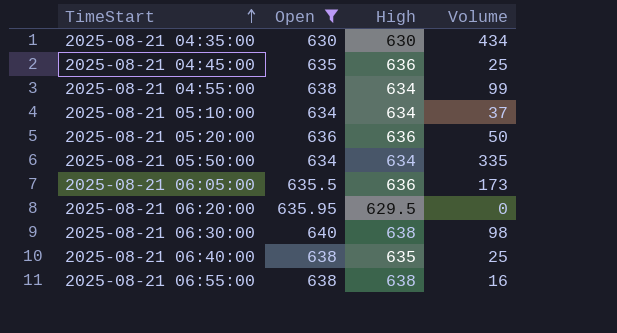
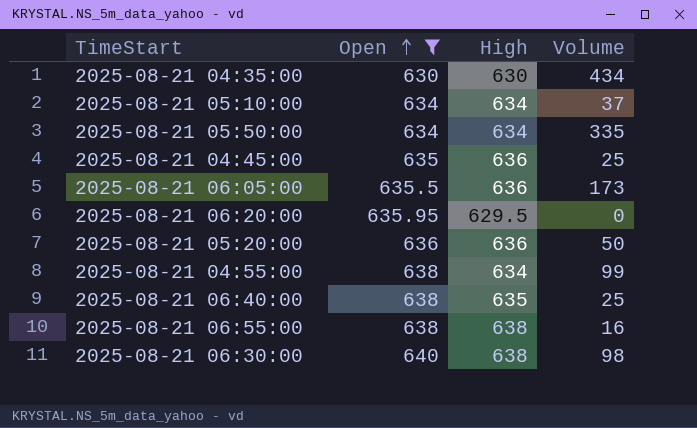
row order: TimeStart ascending -> Open ascending

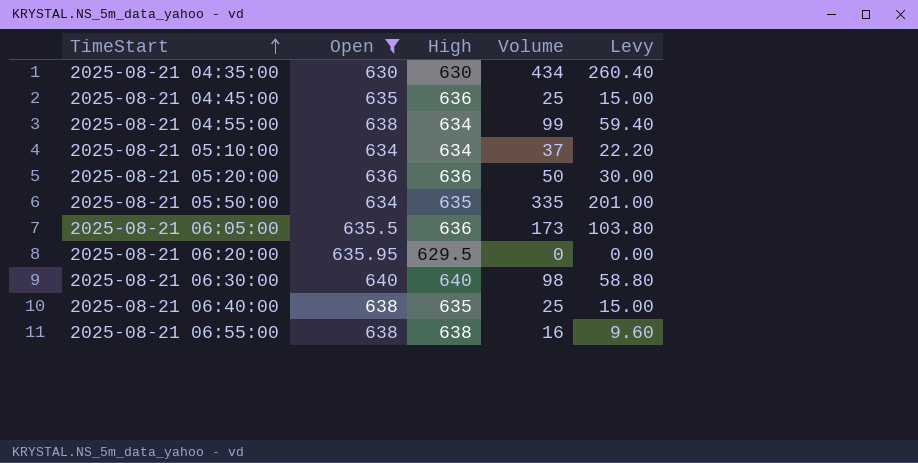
row order: Open ascending -> TimeStart ascending
column Levy | formula: none -> [Volume] * 0.6
2025-08-21 05:50:00 | High: 634 -> 635
2025-08-21 06:30:00 | High: 638 -> 640

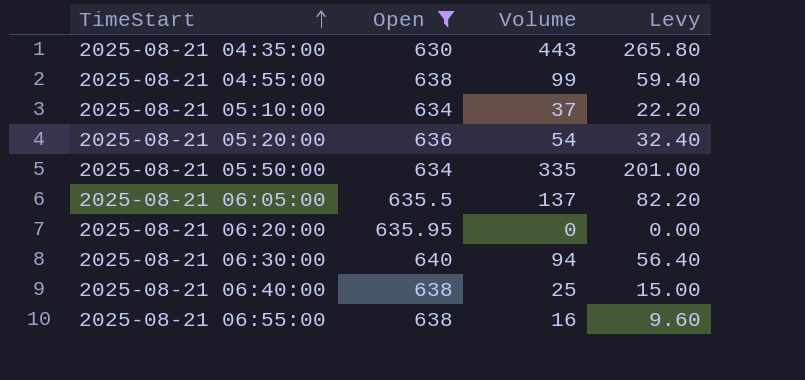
column High | position: 3 -> none
row 2025-08-21 04:45:00: 635 | 636 | 25 | 15.00 -> none
2025-08-21 04:35:00 | Volume: 434 -> 443
2025-08-21 04:35:00 | Levy: 260.40 -> 265.80
2025-08-21 05:20:00 | Volume: 50 -> 54
2025-08-21 05:20:00 | Levy: 30.00 -> 32.40
2025-08-21 06:05:00 | Volume: 173 -> 137
2025-08-21 06:05:00 | Levy: 103.80 -> 82.20
2025-08-21 06:30:00 | Volume: 98 -> 94
2025-08-21 06:30:00 | Levy: 58.80 -> 56.40

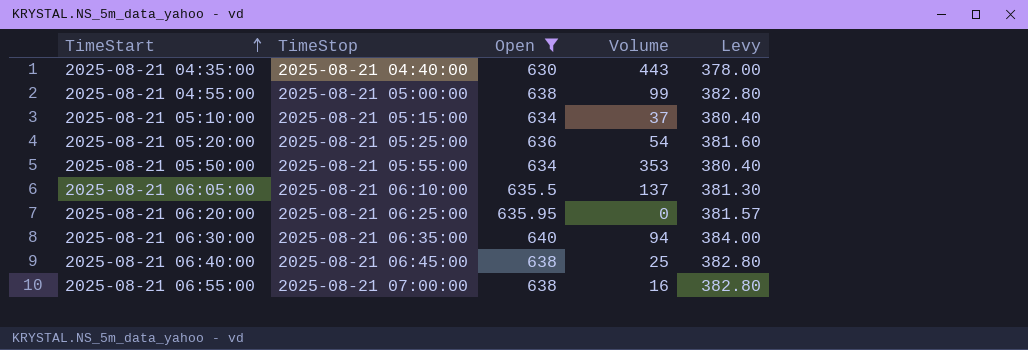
column TimeStop | position: none -> 2
column Levy | formula: [Volume] * 0.6 -> [Open] * 0.6
2025-08-21 05:50:00 | Volume: 335 -> 353

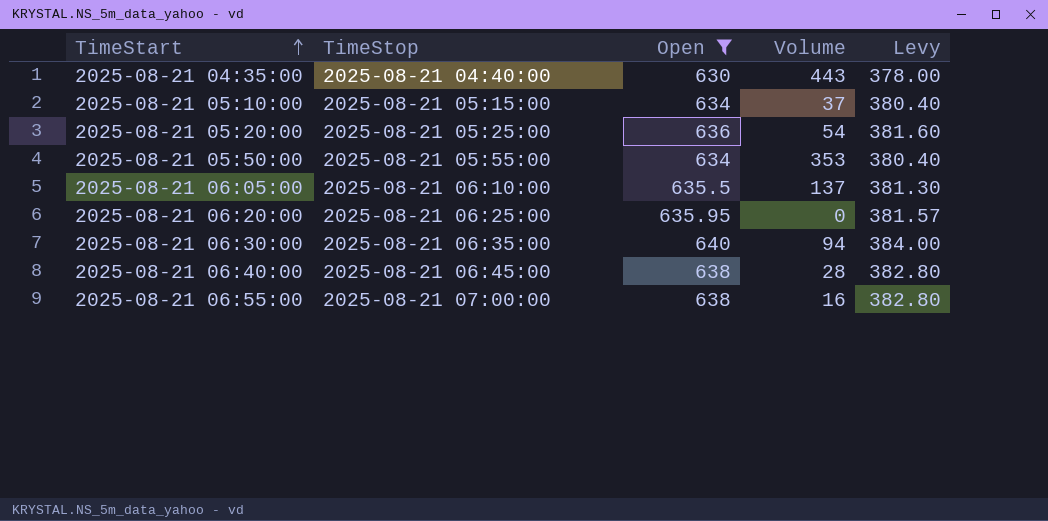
row 2025-08-21 04:55:00: 2025-08-21 05:00:00 | 638 | 99 | 382.80 -> none
2025-08-21 06:40:00 | Volume: 25 -> 28

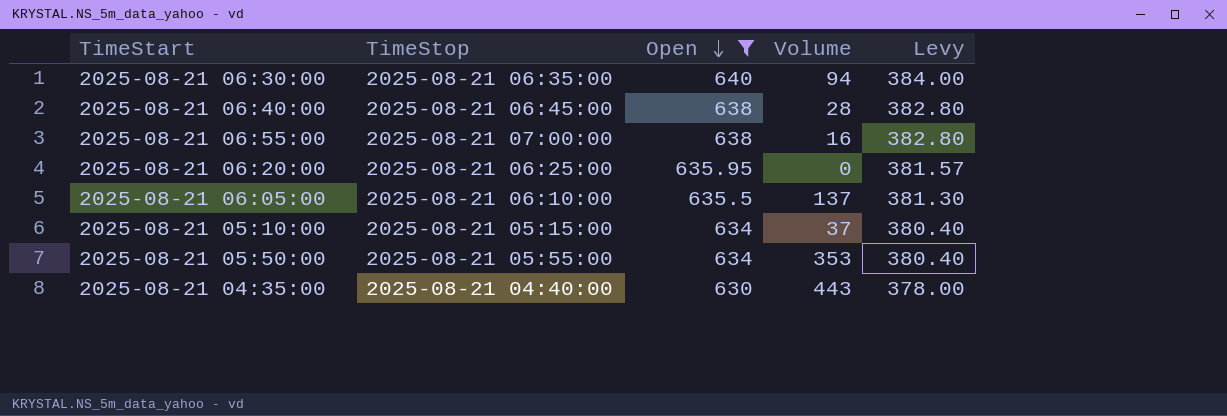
row order: TimeStart ascending -> Open descending
row 2025-08-21 05:20:00: 2025-08-21 05:25:00 | 636 | 54 | 381.60 -> none

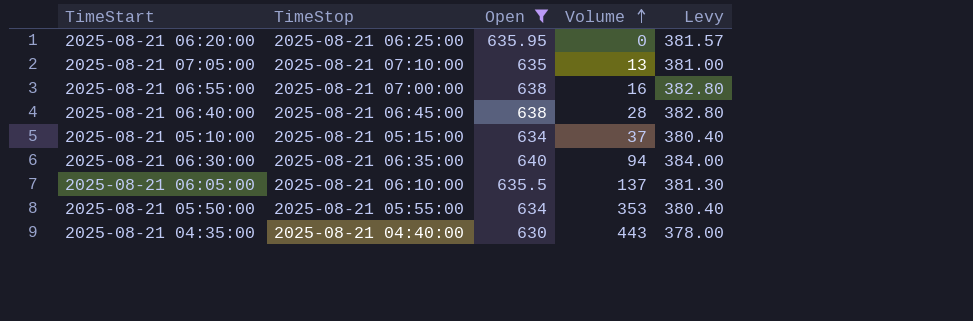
row order: Open descending -> Volume ascending
row 2025-08-21 07:05:00: none -> 2025-08-21 07:10:00 | 635 | 13 | 381.00

